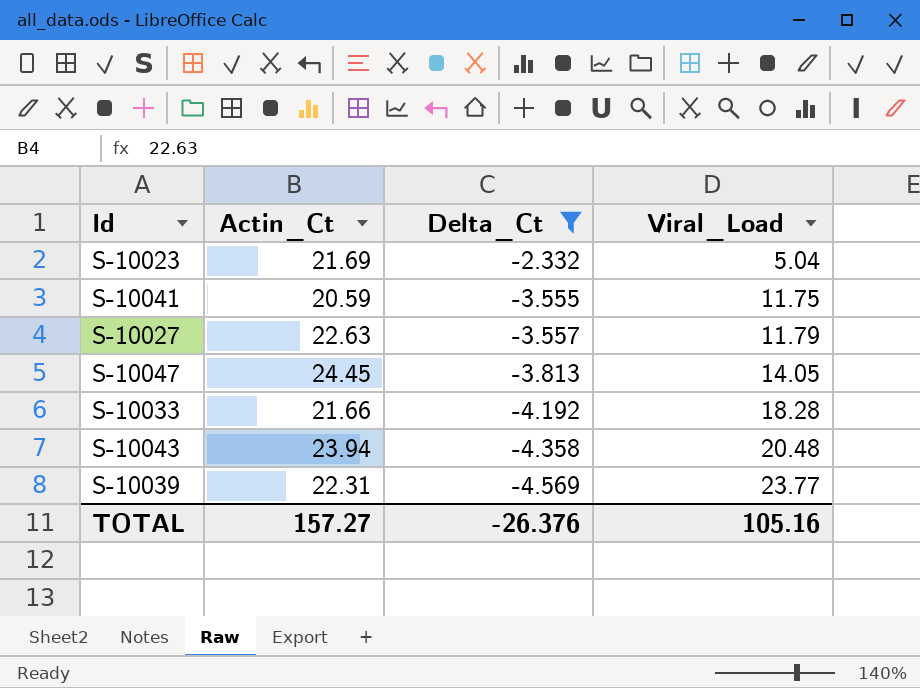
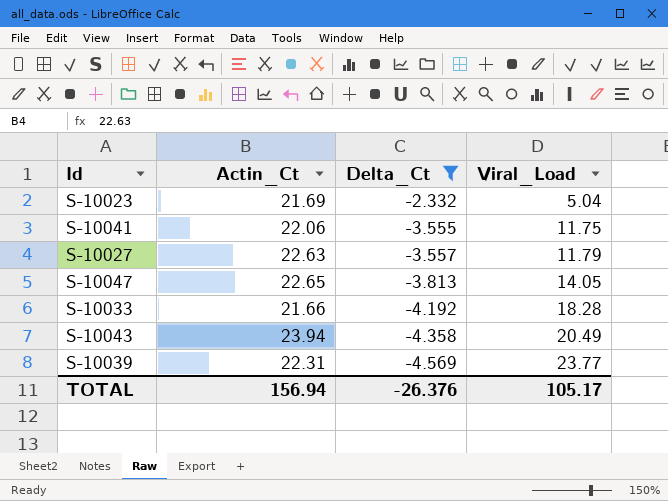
S-10041 | Actin_Ct: 20.59 -> 22.06
S-10047 | Actin_Ct: 24.45 -> 22.65
S-10043 | Viral_Load: 20.48 -> 20.49
TOTAL | Actin_Ct: 157.27 -> 156.94
TOTAL | Viral_Load: 105.16 -> 105.17

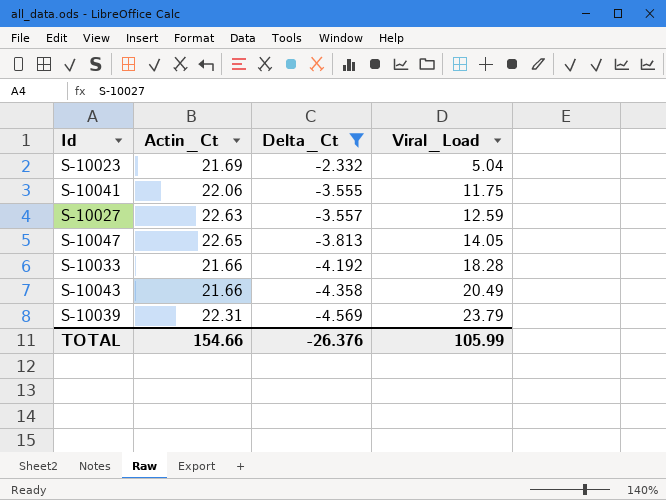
S-10027 | Viral_Load: 11.79 -> 12.59
S-10043 | Actin_Ct: 23.94 -> 21.66
S-10039 | Viral_Load: 23.77 -> 23.79
TOTAL | Actin_Ct: 156.94 -> 154.66
TOTAL | Viral_Load: 105.17 -> 105.99

